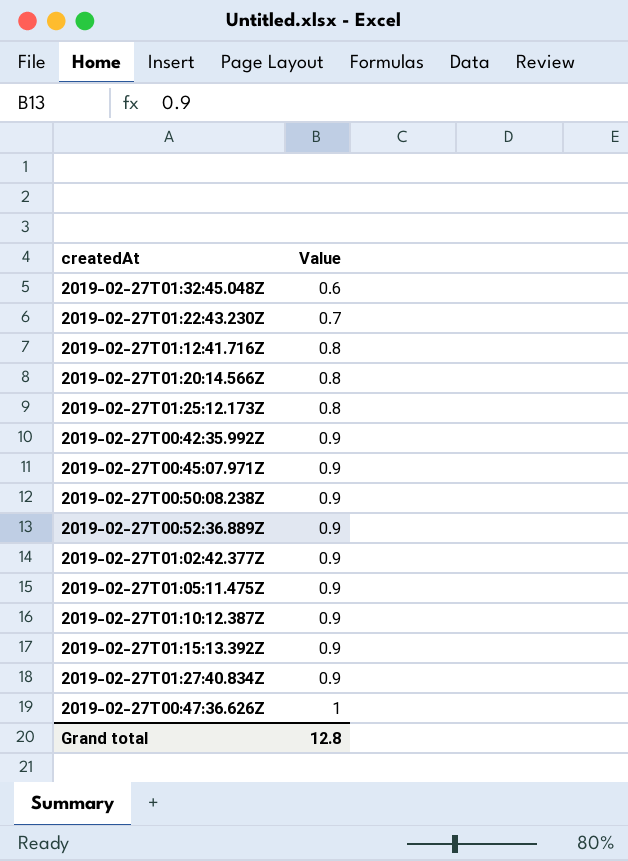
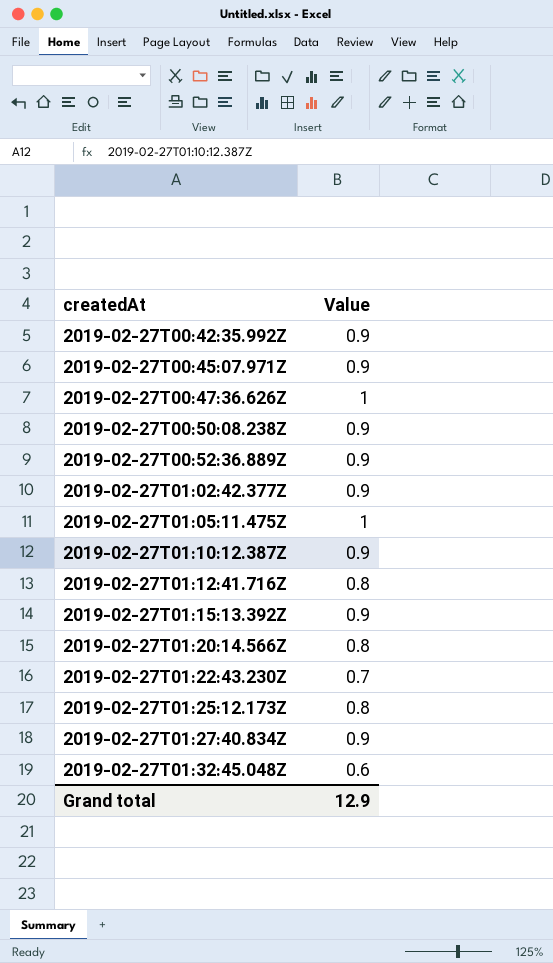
row order: Value ascending -> createdAt ascending
2019-02-27T01:05:11.475Z | Value: 0.9 -> 1
Grand total | Value: 12.8 -> 12.9

